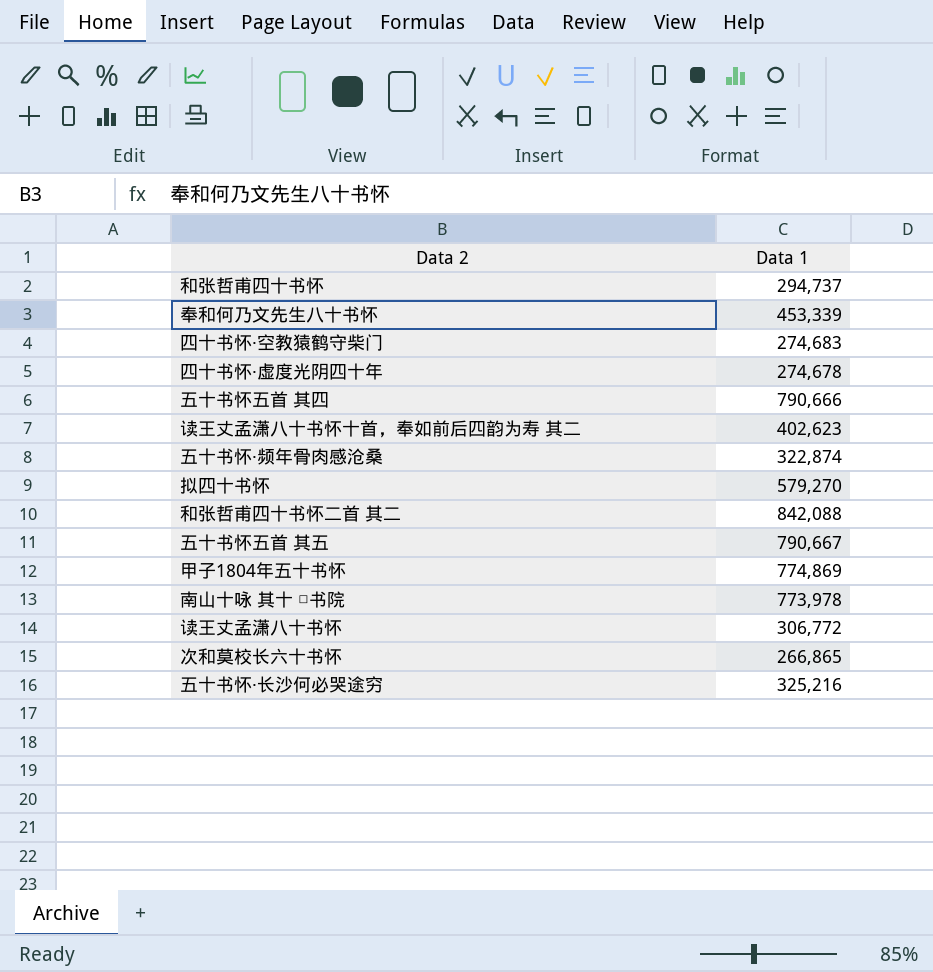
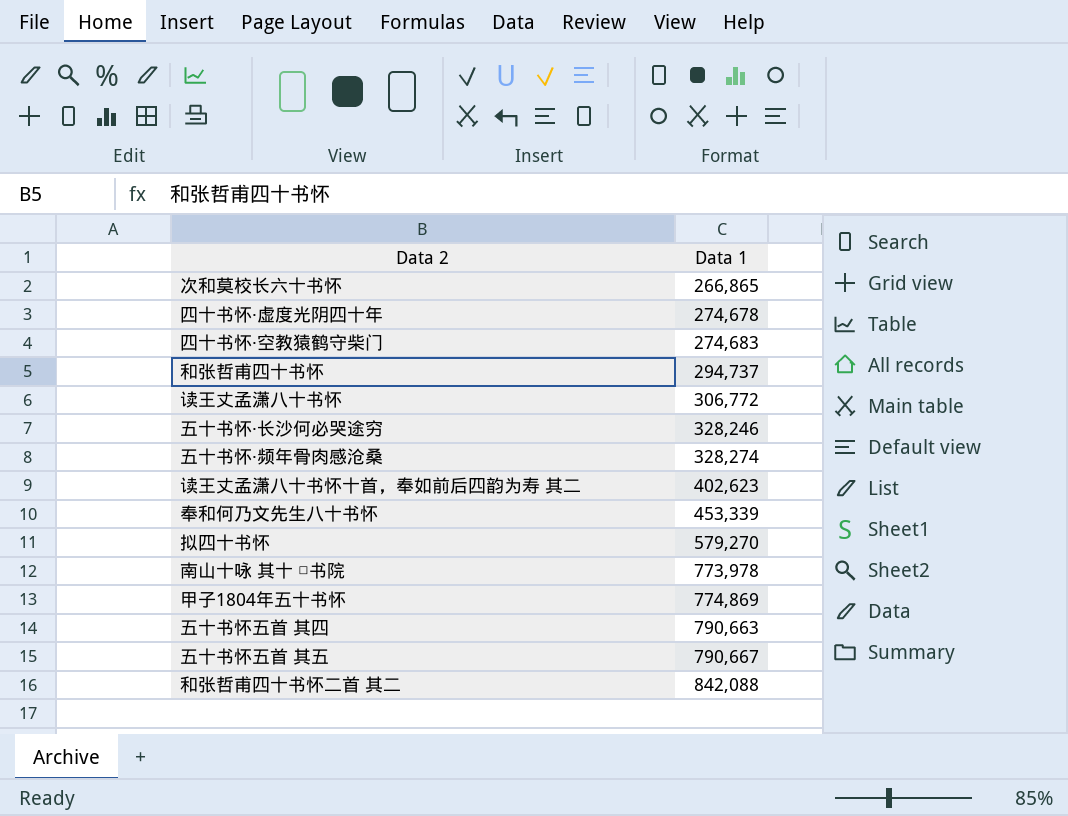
row order: none -> Data 1 ascending
五十书怀·长沙何必哭途穷 | Data 1: 325,216 -> 328,246
五十书怀·频年骨肉感沧桑 | Data 1: 322,874 -> 328,274
五十书怀五首 其四 | Data 1: 790,666 -> 790,663

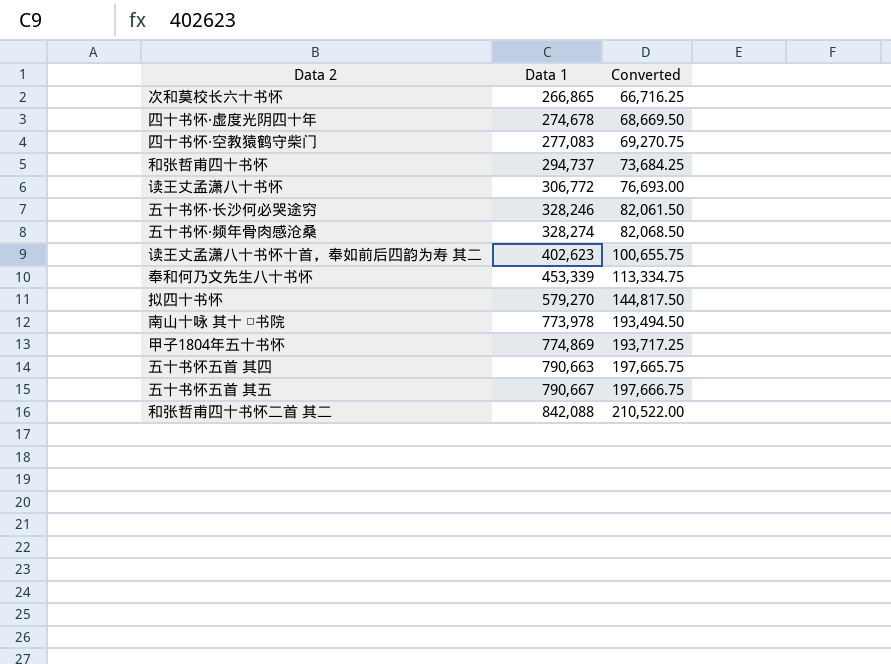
column Converted | formula: none -> [Data 1] * 0.25
四十书怀·空教猿鹤守柴门 | Data 1: 274,683 -> 277,083

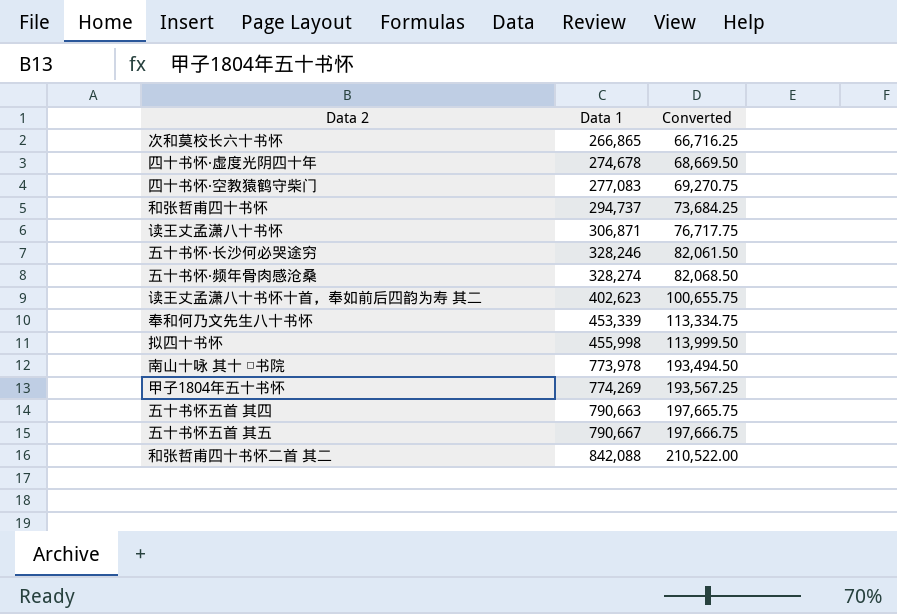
读王丈孟潇八十书怀 | Data 1: 306,772 -> 306,871
读王丈孟潇八十书怀 | Converted: 76,693.00 -> 76,717.75
拟四十书怀 | Data 1: 579,270 -> 455,998
拟四十书怀 | Converted: 144,817.50 -> 113,999.50
甲子1804年五十书怀 | Data 1: 774,869 -> 774,269
甲子1804年五十书怀 | Converted: 193,717.25 -> 193,567.25

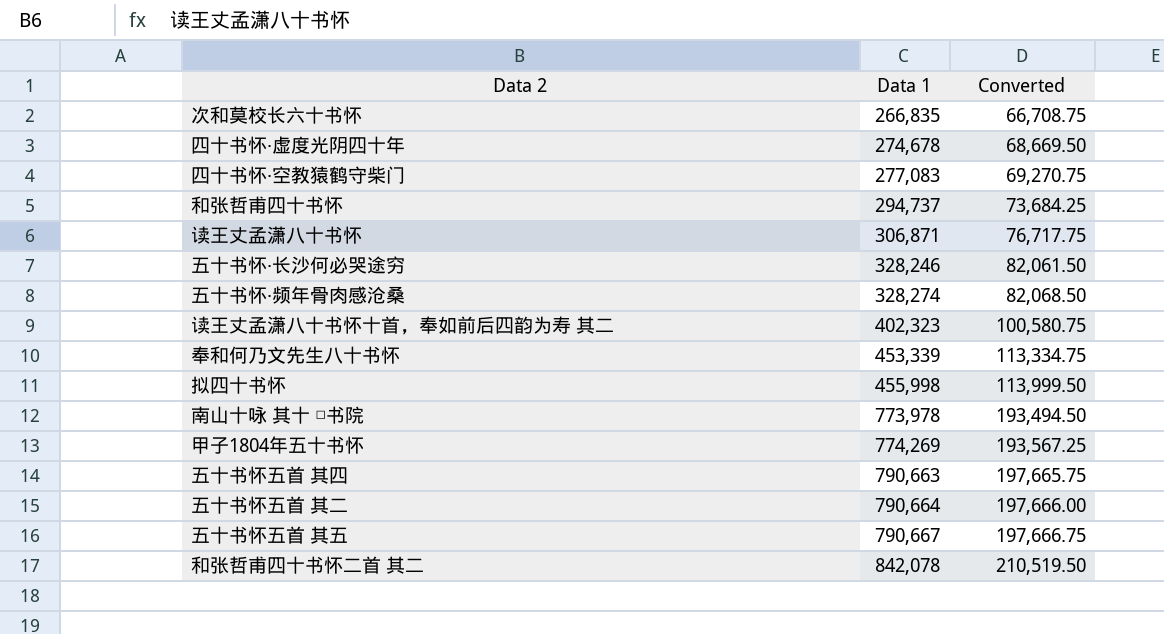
次和莫校长六十书怀 | Data 1: 266,865 -> 266,835
次和莫校长六十书怀 | Converted: 66,716.25 -> 66,708.75
读王丈孟潇八十书怀十首，奉如前后四韵为寿 其二 | Data 1: 402,623 -> 402,323
读王丈孟潇八十书怀十首，奉如前后四韵为寿 其二 | Converted: 100,655.75 -> 100,580.75
row 五十书怀五首 其二: none -> 790,664 | 197,666.00
和张哲甫四十书怀二首 其二 | Data 1: 842,088 -> 842,078
和张哲甫四十书怀二首 其二 | Converted: 210,522.00 -> 210,519.50

